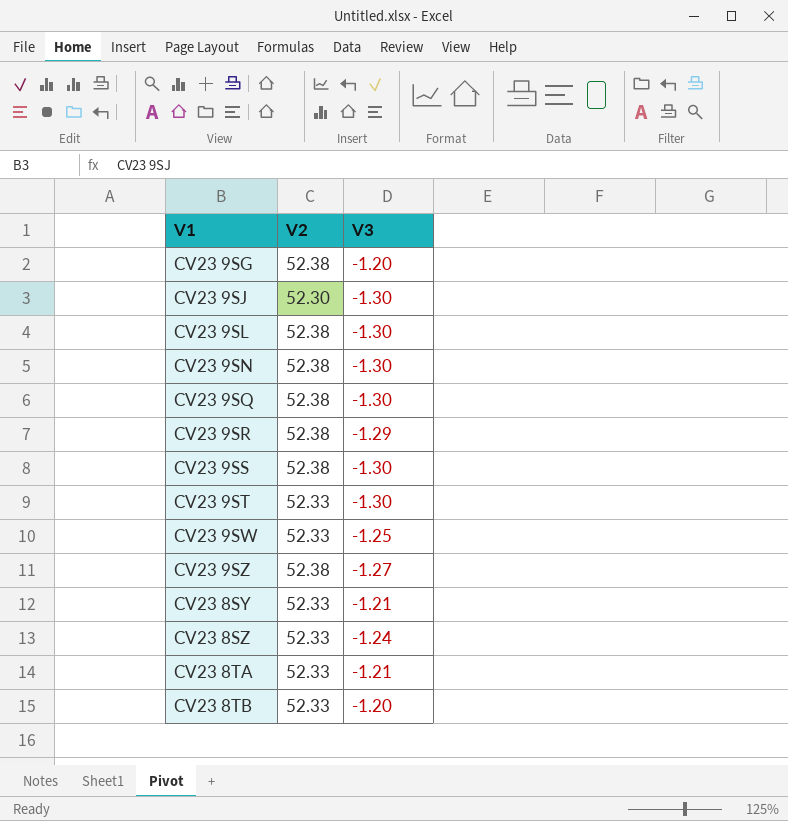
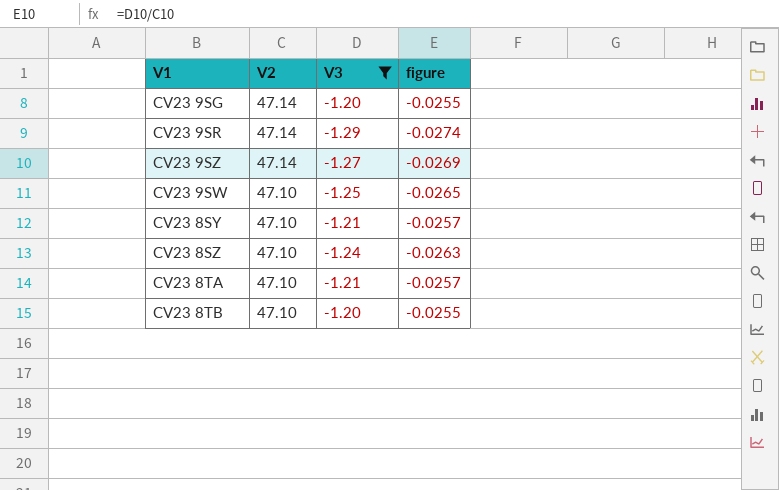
filter: none -> V3 != -1.30
row order: none -> V2 descending
column figure | formula: none -> [V3] / [V2]
CV23 9SG | V2: 52.38 -> 47.14
CV23 9SR | V2: 52.38 -> 47.14
CV23 9SZ | V2: 52.38 -> 47.14
CV23 9SW | V2: 52.33 -> 47.10
CV23 8SY | V2: 52.33 -> 47.10
CV23 8SZ | V2: 52.33 -> 47.10
CV23 8TA | V2: 52.33 -> 47.10
CV23 8TB | V2: 52.33 -> 47.10

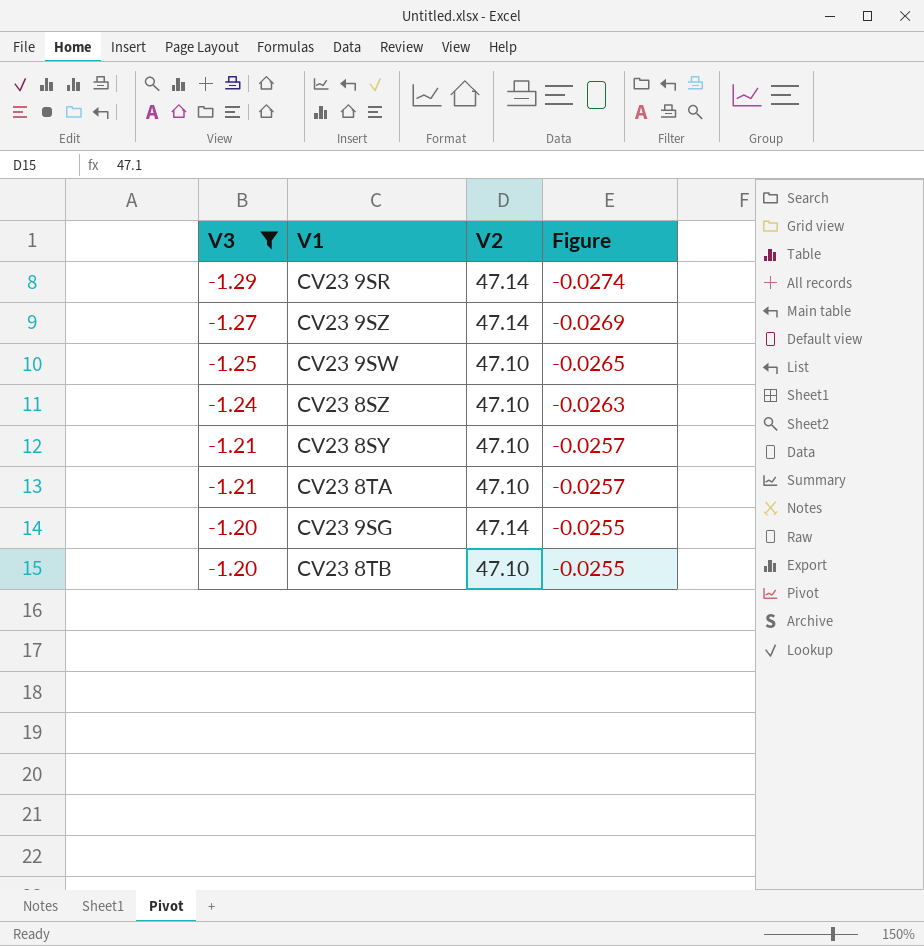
row order: V2 descending -> V3 ascending
column V3 | position: 3 -> 1
column name: figure -> Figure

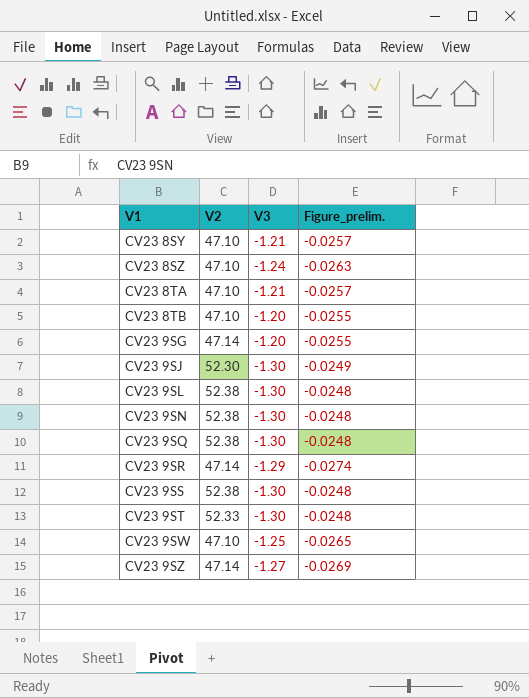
filter: V3 != -1.30 -> none
row order: V3 ascending -> V1 ascending
column V3 | position: 1 -> 3
column name: Figure -> Figure_prelim.

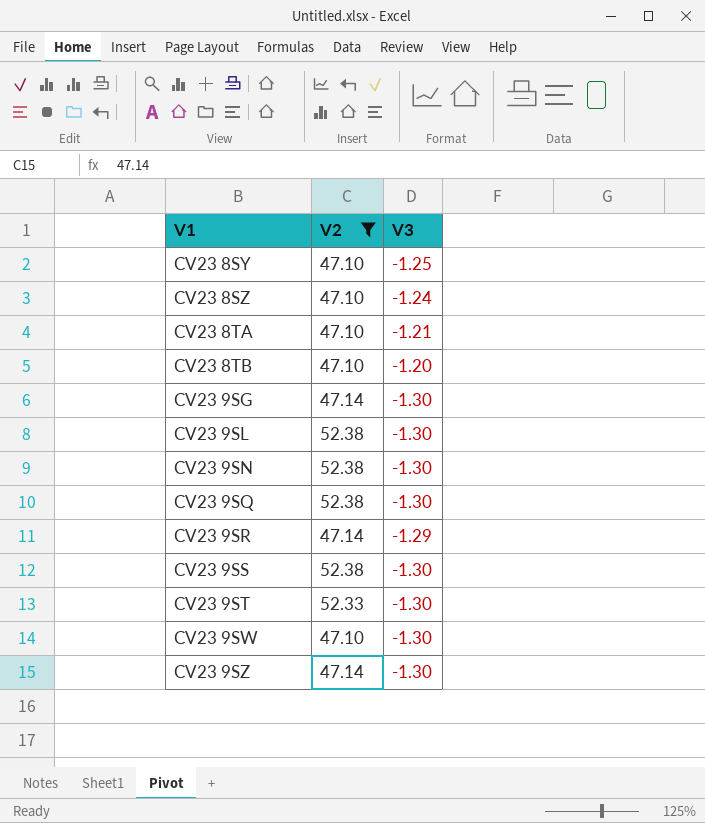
filter: none -> V2 != 52.30
column Figure_prelim. | formula: [V3] / [V2] -> none
CV23 8SY | V3: -1.21 -> -1.25
CV23 9SG | V3: -1.20 -> -1.30
CV23 9SW | V3: -1.25 -> -1.30
CV23 9SZ | V3: -1.27 -> -1.30

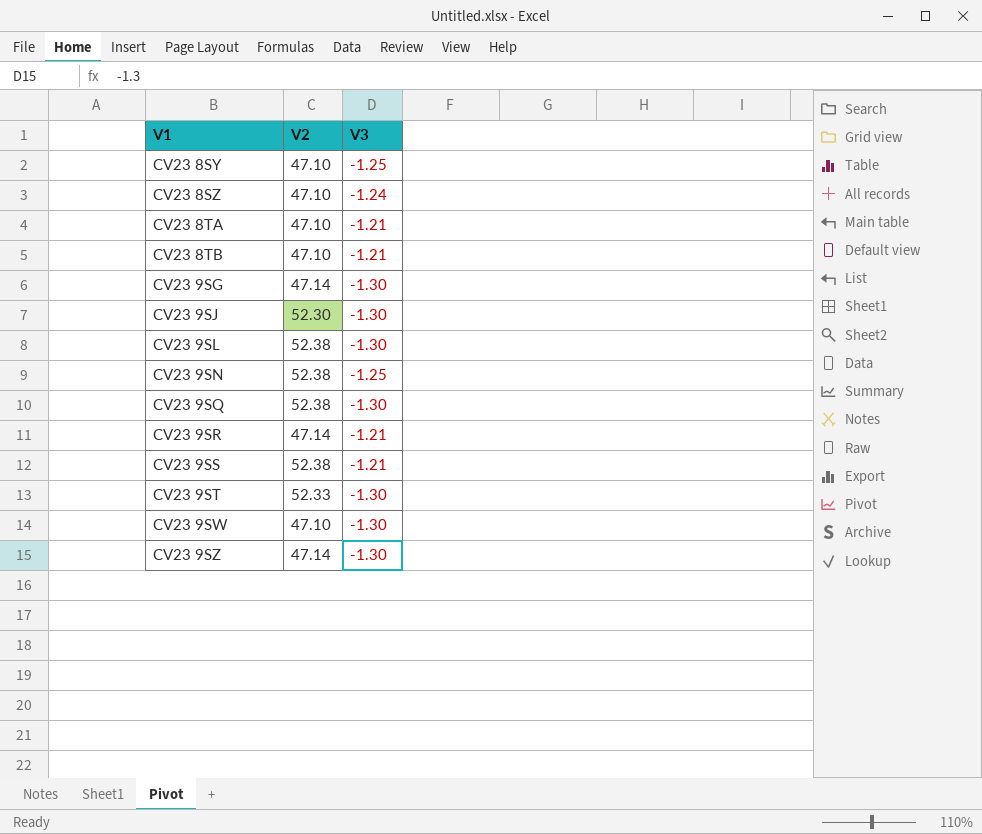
filter: V2 != 52.30 -> none
CV23 8TB | V3: -1.20 -> -1.21
CV23 9SN | V3: -1.30 -> -1.25
CV23 9SR | V3: -1.29 -> -1.21
CV23 9SS | V3: -1.30 -> -1.21

